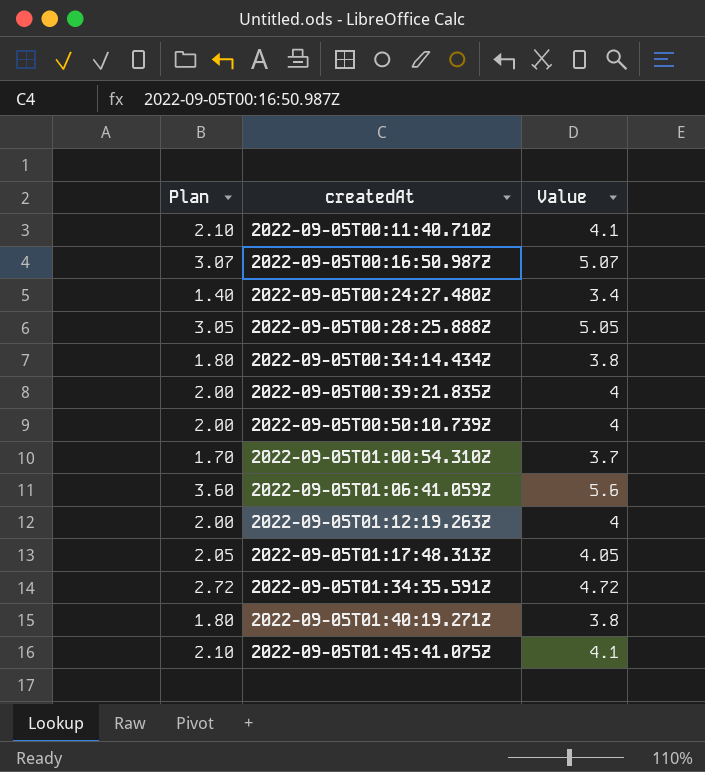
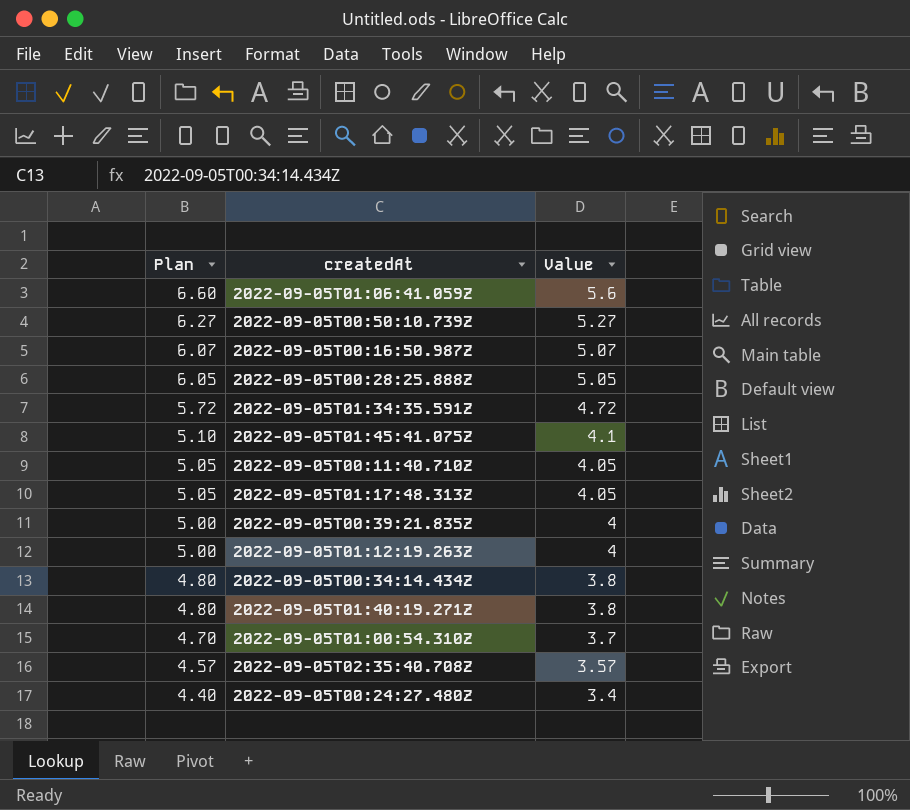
row order: createdAt ascending -> Plan descending
column Plan | formula: [Value] - 2 -> [Value] + 1
2022-09-05T00:50:10.739Z | Value: 4 -> 5.27
2022-09-05T00:11:40.710Z | Value: 4.1 -> 4.05
row 2022-09-05T02:35:40.708Z: none -> 4.57 | 3.57

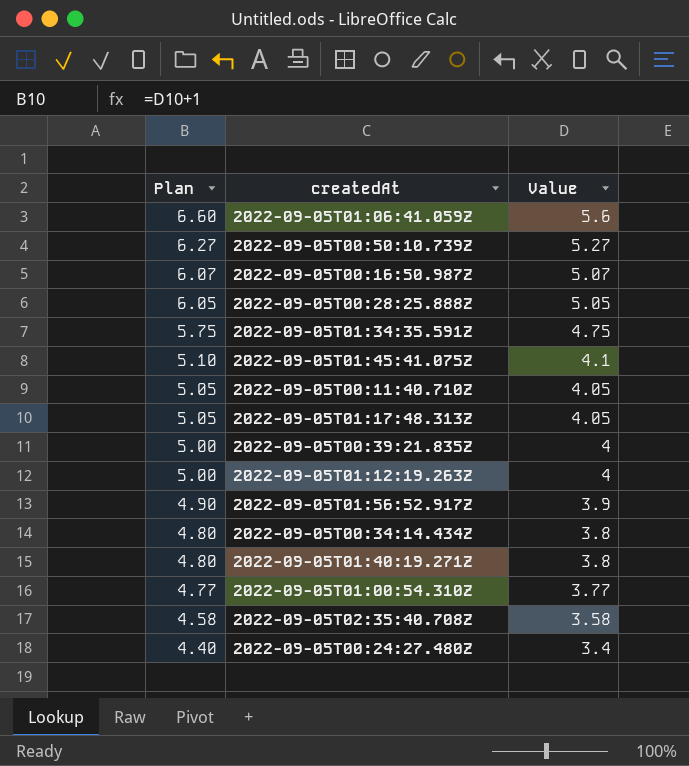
2022-09-05T01:34:35.591Z | Plan: 5.72 -> 5.75
2022-09-05T01:34:35.591Z | Value: 4.72 -> 4.75
row 2022-09-05T01:56:52.917Z: none -> 4.90 | 3.9
2022-09-05T01:00:54.310Z | Plan: 4.70 -> 4.77
2022-09-05T01:00:54.310Z | Value: 3.7 -> 3.77
2022-09-05T02:35:40.708Z | Plan: 4.57 -> 4.58
2022-09-05T02:35:40.708Z | Value: 3.57 -> 3.58

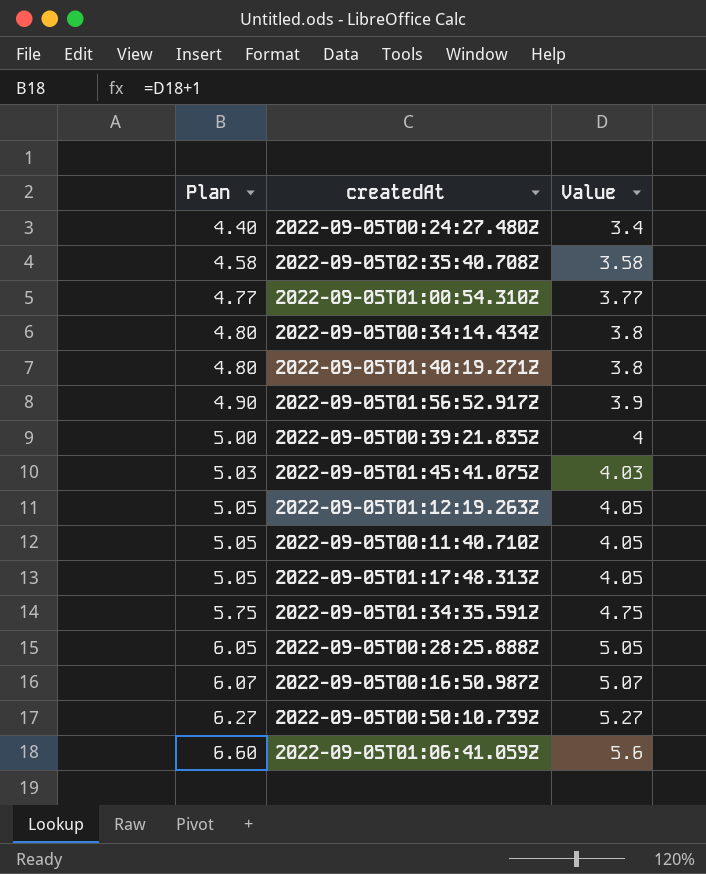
row order: Plan descending -> Plan ascending
2022-09-05T01:45:41.075Z | Plan: 5.10 -> 5.03
2022-09-05T01:45:41.075Z | Value: 4.1 -> 4.03
2022-09-05T01:12:19.263Z | Plan: 5.00 -> 5.05
2022-09-05T01:12:19.263Z | Value: 4 -> 4.05

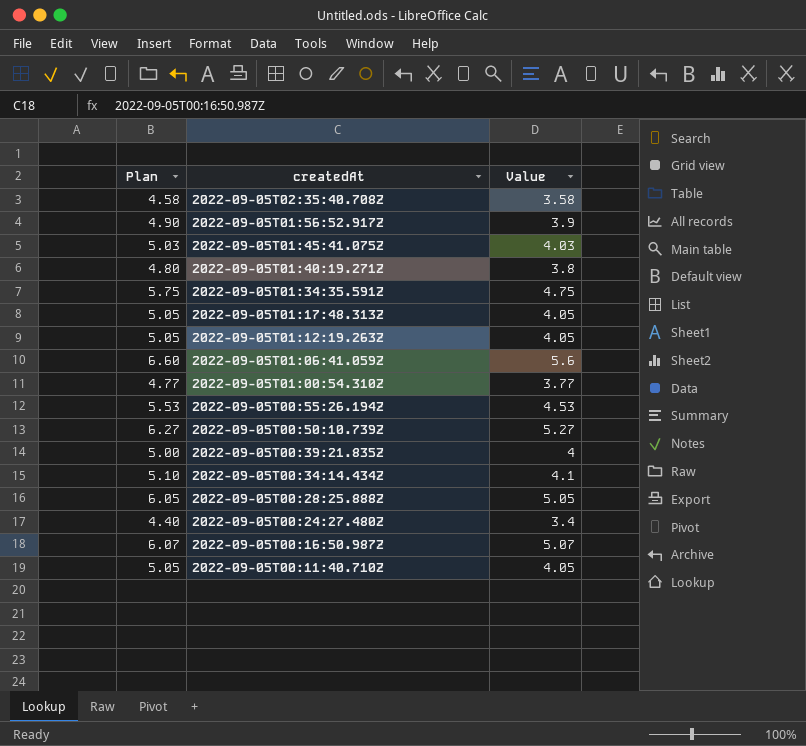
row order: Plan ascending -> createdAt descending
row 2022-09-05T00:55:26.194Z: none -> 5.53 | 4.53
2022-09-05T00:34:14.434Z | Plan: 4.80 -> 5.10
2022-09-05T00:34:14.434Z | Value: 3.8 -> 4.1

